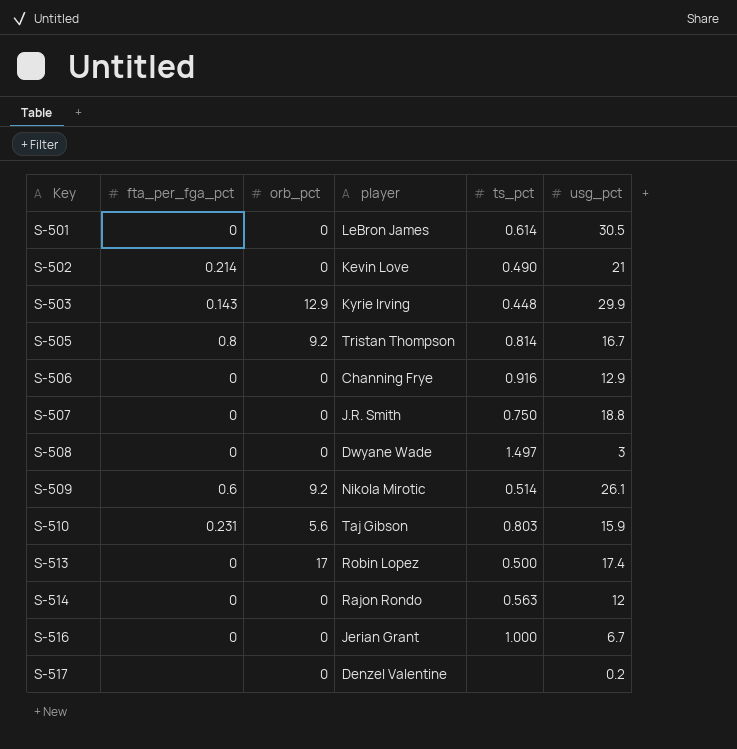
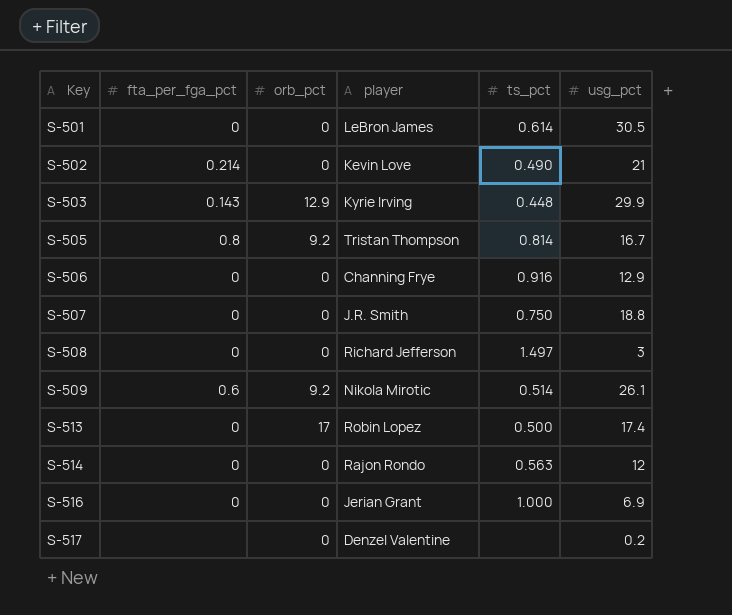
row S-510: 0.231 | 5.6 | Taj Gibson | 0.803 | 15.9 -> none
S-508 | player: Dwyane Wade -> Richard Jefferson
S-516 | usg_pct: 6.7 -> 6.9

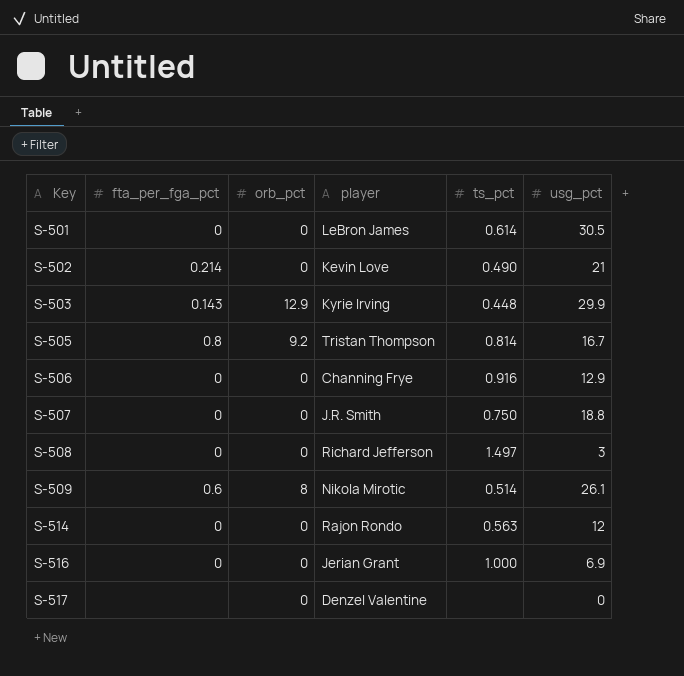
row S-513: 0 | 17 | Robin Lopez | 0.500 | 17.4 -> none
S-509 | orb_pct: 9.2 -> 8
S-517 | usg_pct: 0.2 -> 0

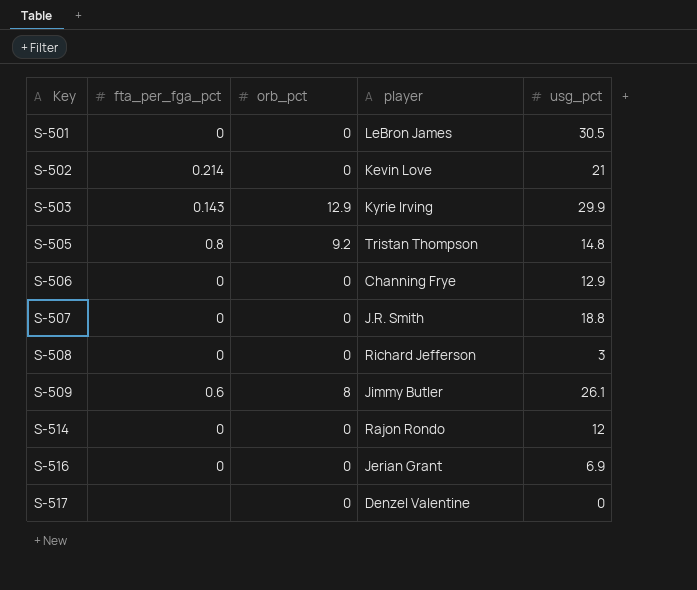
column ts_pct | position: 5 -> none
S-505 | usg_pct: 16.7 -> 14.8
S-509 | player: Nikola Mirotic -> Jimmy Butler

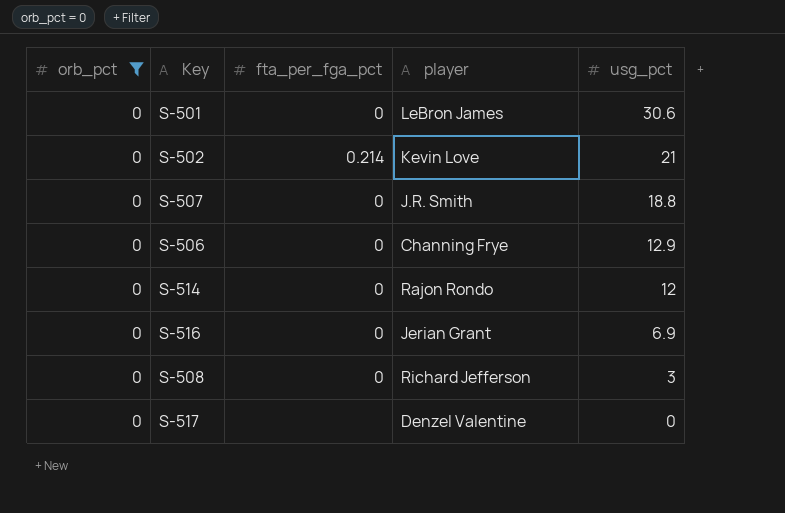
filter: none -> orb_pct = 0
row order: Key ascending -> usg_pct descending
column orb_pct | position: 3 -> 1
S-501 | usg_pct: 30.5 -> 30.6

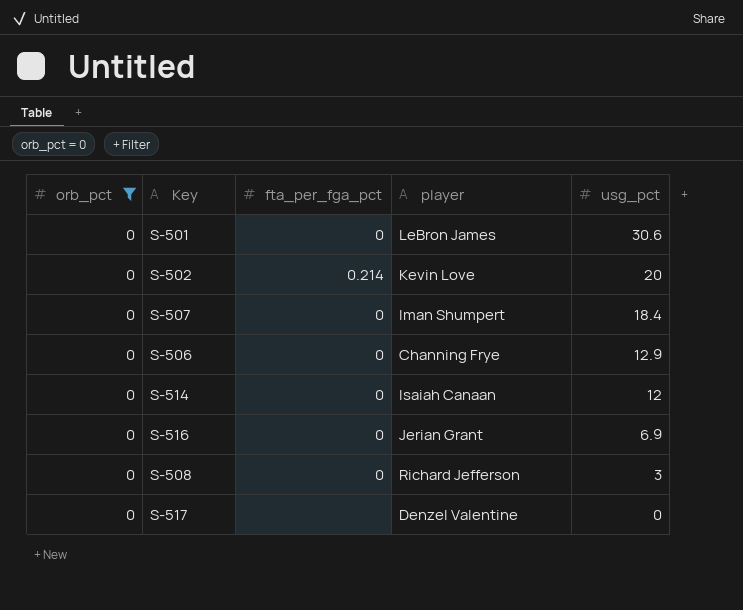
S-502 | usg_pct: 21 -> 20
S-507 | player: J.R. Smith -> Iman Shumpert
S-507 | usg_pct: 18.8 -> 18.4
S-514 | player: Rajon Rondo -> Isaiah Canaan

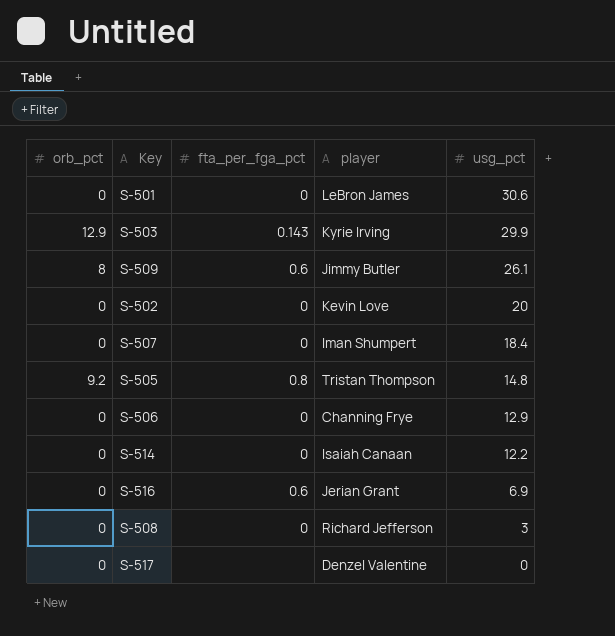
filter: orb_pct = 0 -> none
S-502 | fta_per_fga_pct: 0.214 -> 0
S-514 | usg_pct: 12 -> 12.2
S-516 | fta_per_fga_pct: 0 -> 0.6

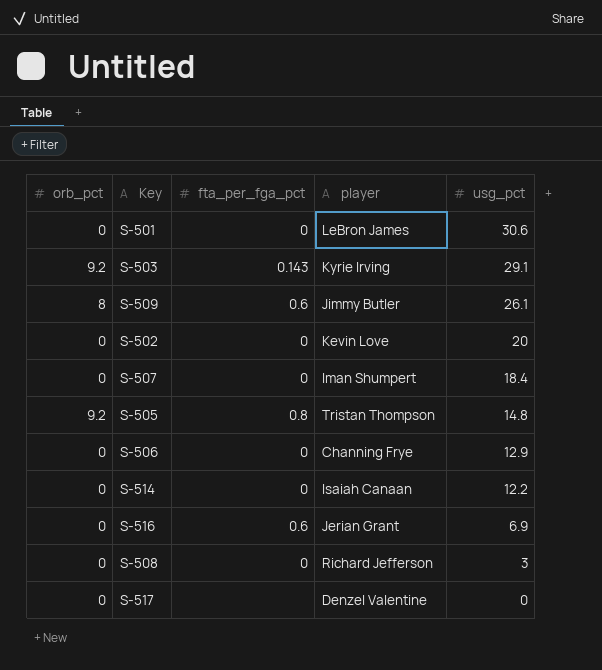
S-503 | orb_pct: 12.9 -> 9.2
S-503 | usg_pct: 29.9 -> 29.1

